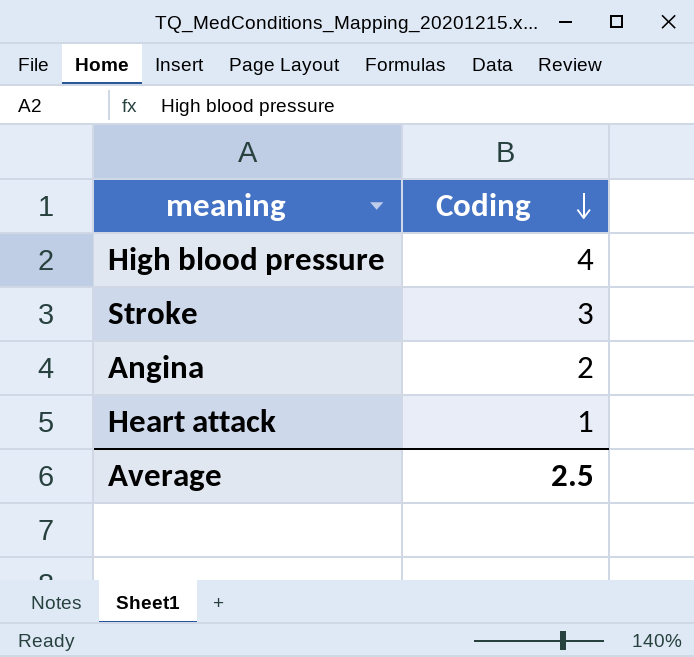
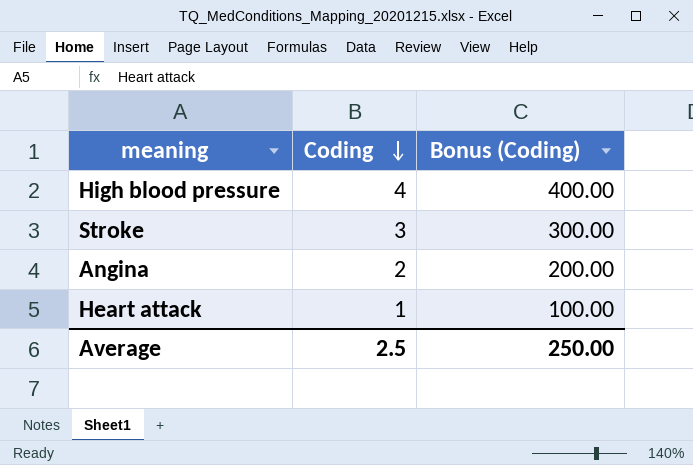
column Bonus (Coding) | formula: none -> [Coding] * 100

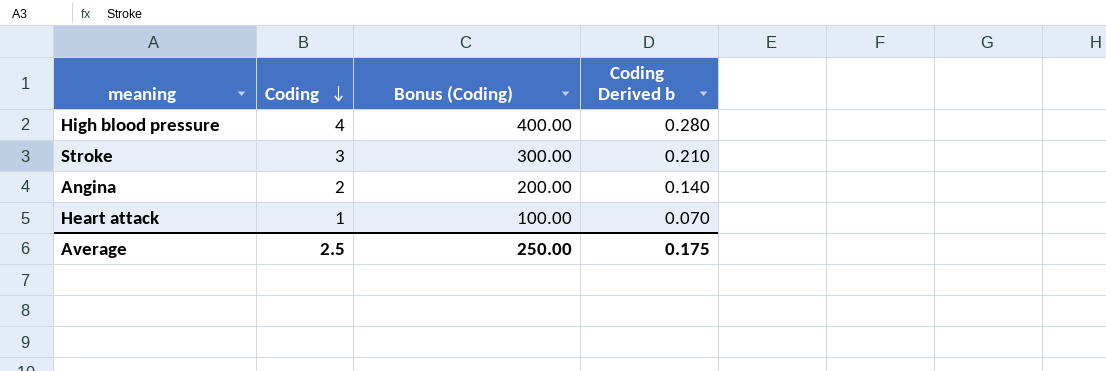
column Coding Derived b | formula: none -> [Coding] * 0.07

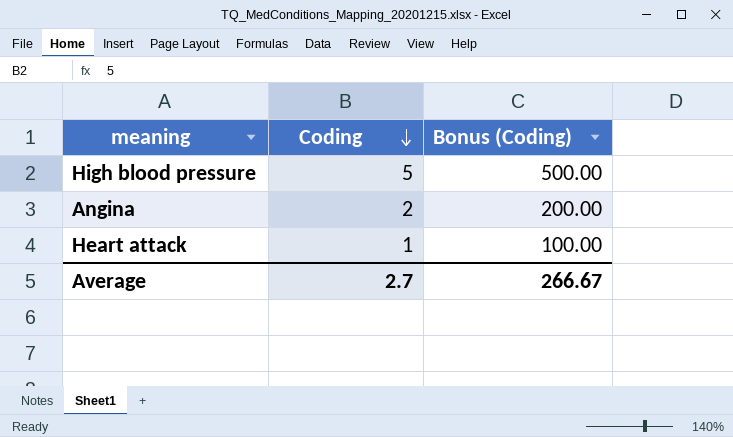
column Coding Derived b | formula: [Coding] * 0.07 -> none
row Stroke: 3 | 300.00 | 0.210 -> none
High blood pressure | Coding: 4 -> 5
High blood pressure | Bonus (Coding): 400.00 -> 500.00
Average | Coding: 2.5 -> 2.7
Average | Bonus (Coding): 250.00 -> 266.67

